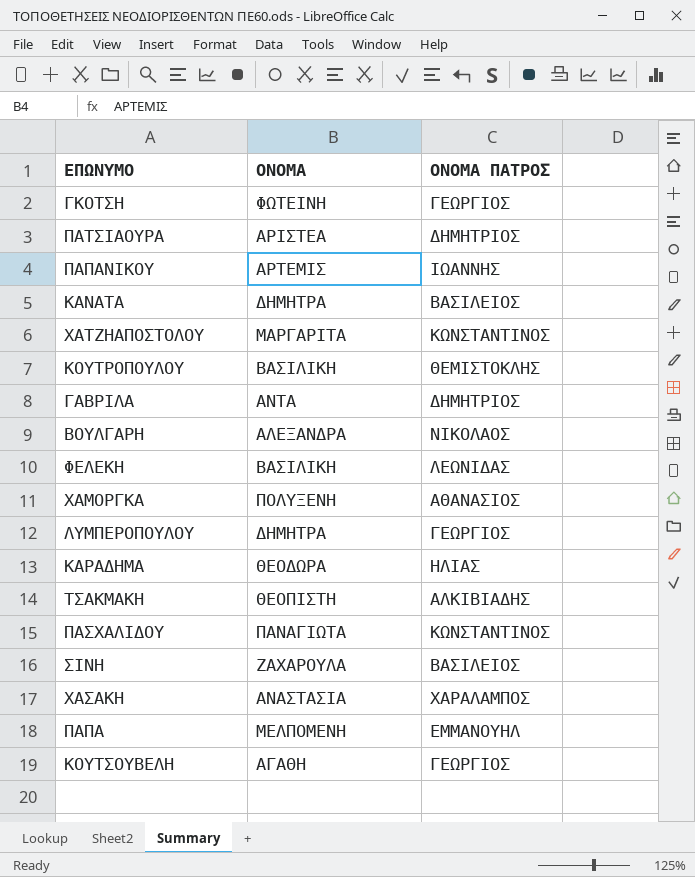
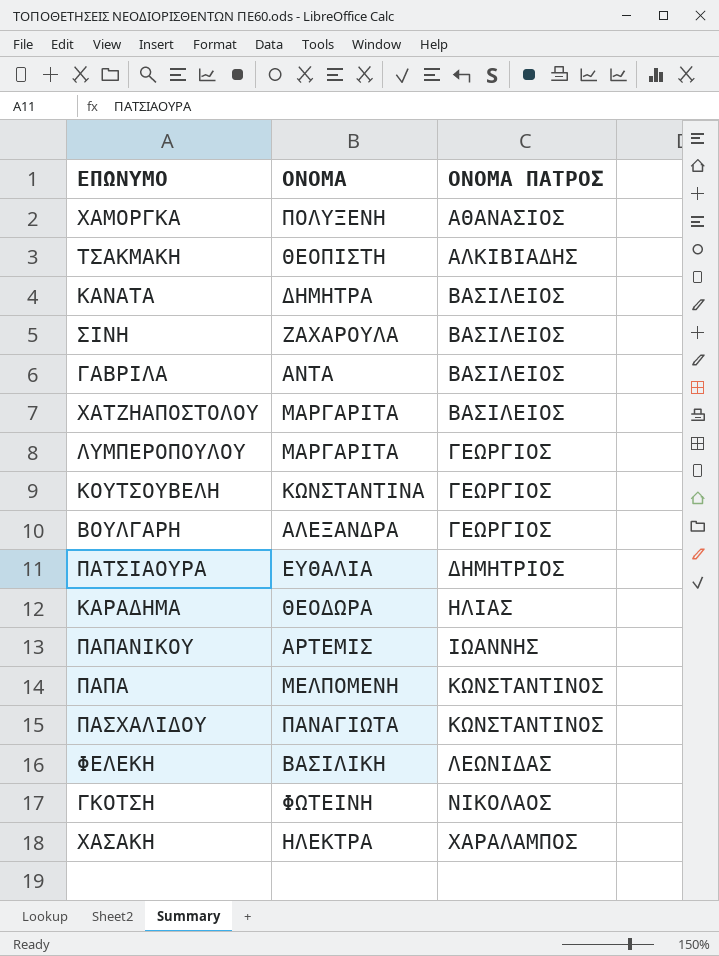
row order: none -> ΟΝΟΜΑ ΠΑΤΡΟΣ ascending
row ΚΟΥΤΡΟΠΟΥΛΟΥ: ΒΑΣΙΛΙΚΗ | ΘΕΜΙΣΤΟΚΛΗΣ -> none
ΓΑΒΡΙΛΑ | ΟΝΟΜΑ ΠΑΤΡΟΣ: ΔΗΜΗΤΡΙΟΣ -> ΒΑΣΙΛΕΙΟΣ
ΧΑΤΖΗΑΠΟΣΤΟΛΟΥ | ΟΝΟΜΑ ΠΑΤΡΟΣ: ΚΩΝΣΤΑΝΤΙΝΟΣ -> ΒΑΣΙΛΕΙΟΣ
ΛΥΜΠΕΡΟΠΟΥΛΟΥ | ΟΝΟΜΑ: ΔΗΜΗΤΡΑ -> ΜΑΡΓΑΡΙΤΑ
ΚΟΥΤΣΟΥΒΕΛΗ | ΟΝΟΜΑ: ΑΓΑΘΗ -> ΚΩΝΣΤΑΝΤΙΝΑ
ΒΟΥΛΓΑΡΗ | ΟΝΟΜΑ ΠΑΤΡΟΣ: ΝΙΚΟΛΑΟΣ -> ΓΕΩΡΓΙΟΣ
ΠΑΤΣΙΑΟΥΡΑ | ΟΝΟΜΑ: ΑΡΙΣΤΕΑ -> ΕΥΘΑΛΙΑ
ΠΑΠΑ | ΟΝΟΜΑ ΠΑΤΡΟΣ: ΕΜΜΑΝΟΥΗΛ -> ΚΩΝΣΤΑΝΤΙΝΟΣ
ΓΚΟΤΣΗ | ΟΝΟΜΑ ΠΑΤΡΟΣ: ΓΕΩΡΓΙΟΣ -> ΝΙΚΟΛΑΟΣ
ΧΑΣΑΚΗ | ΟΝΟΜΑ: ΑΝΑΣΤΑΣΙΑ -> ΗΛΕΚΤΡΑ

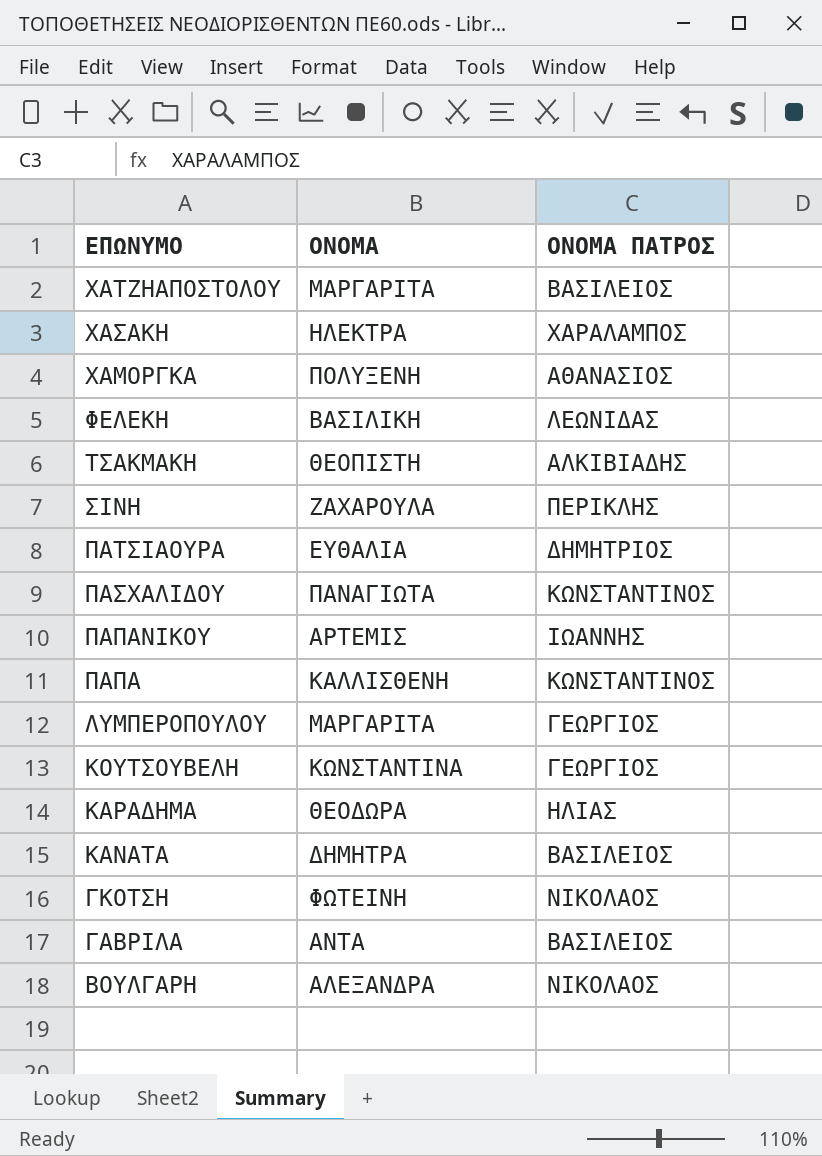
row order: ΟΝΟΜΑ ΠΑΤΡΟΣ ascending -> ΕΠΩΝΥΜΟ descending
ΣΙΝΗ | ΟΝΟΜΑ ΠΑΤΡΟΣ: ΒΑΣΙΛΕΙΟΣ -> ΠΕΡΙΚΛΗΣ
ΠΑΠΑ | ΟΝΟΜΑ: ΜΕΛΠΟΜΕΝΗ -> ΚΑΛΛΙΣΘΕΝΗ
ΒΟΥΛΓΑΡΗ | ΟΝΟΜΑ ΠΑΤΡΟΣ: ΓΕΩΡΓΙΟΣ -> ΝΙΚΟΛΑΟΣ

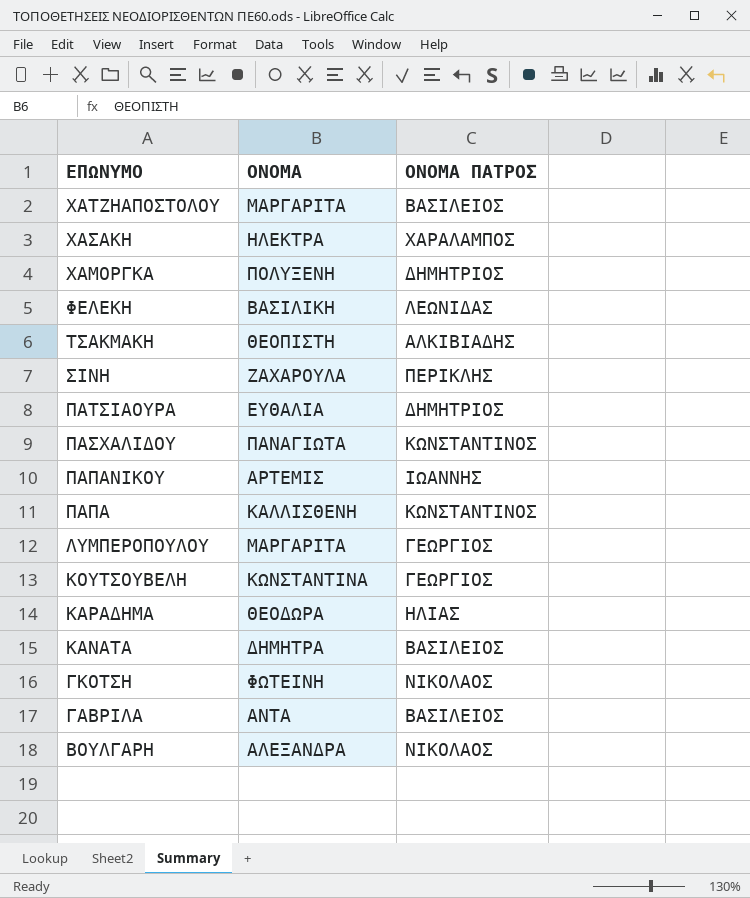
ΧΑΜΟΡΓΚΑ | ΟΝΟΜΑ ΠΑΤΡΟΣ: ΑΘΑΝΑΣΙΟΣ -> ΔΗΜΗΤΡΙΟΣ

